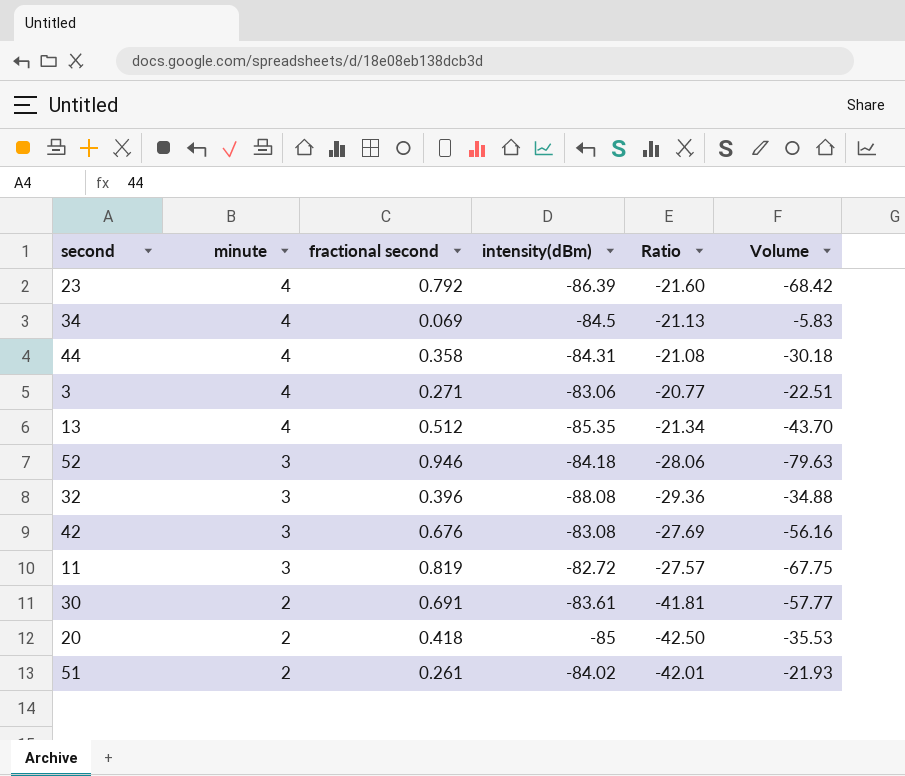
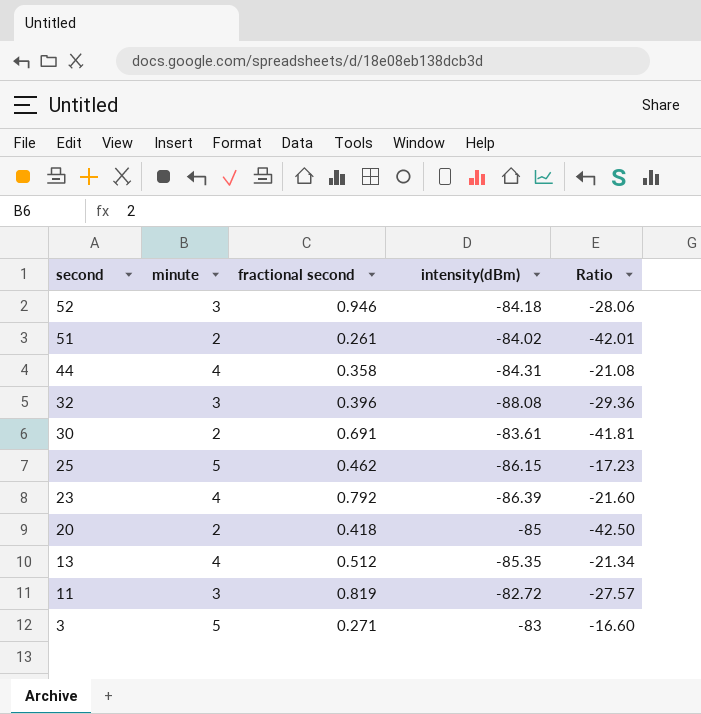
row order: minute descending -> second descending
column Volume | formula: [fractional second] * [intensity(dBm)] -> none
row 34: 4 | 0.069 | -84.5 | -21.13 | -5.83 -> none
row 42: 3 | 0.676 | -83.08 | -27.69 | -56.16 -> none
row 25: none -> 5 | 0.462 | -86.15 | -17.23
3 | minute: 4 -> 5
3 | intensity(dBm): -83.06 -> -83
3 | Ratio: -20.77 -> -16.60

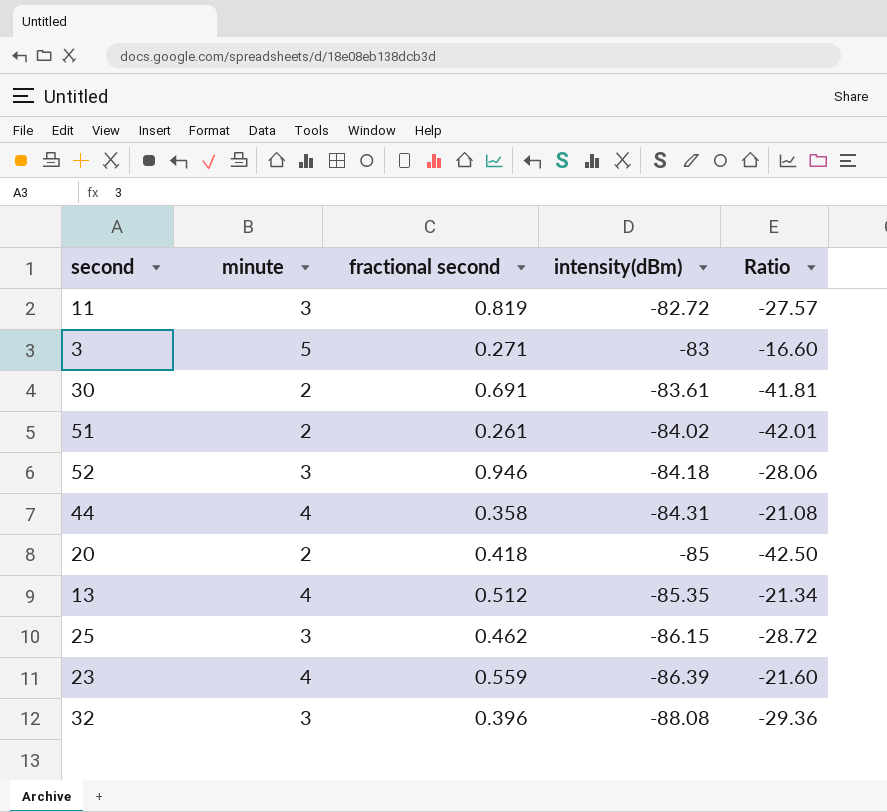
row order: second descending -> intensity(dBm) descending
25 | minute: 5 -> 3
25 | Ratio: -17.23 -> -28.72
23 | fractional second: 0.792 -> 0.559

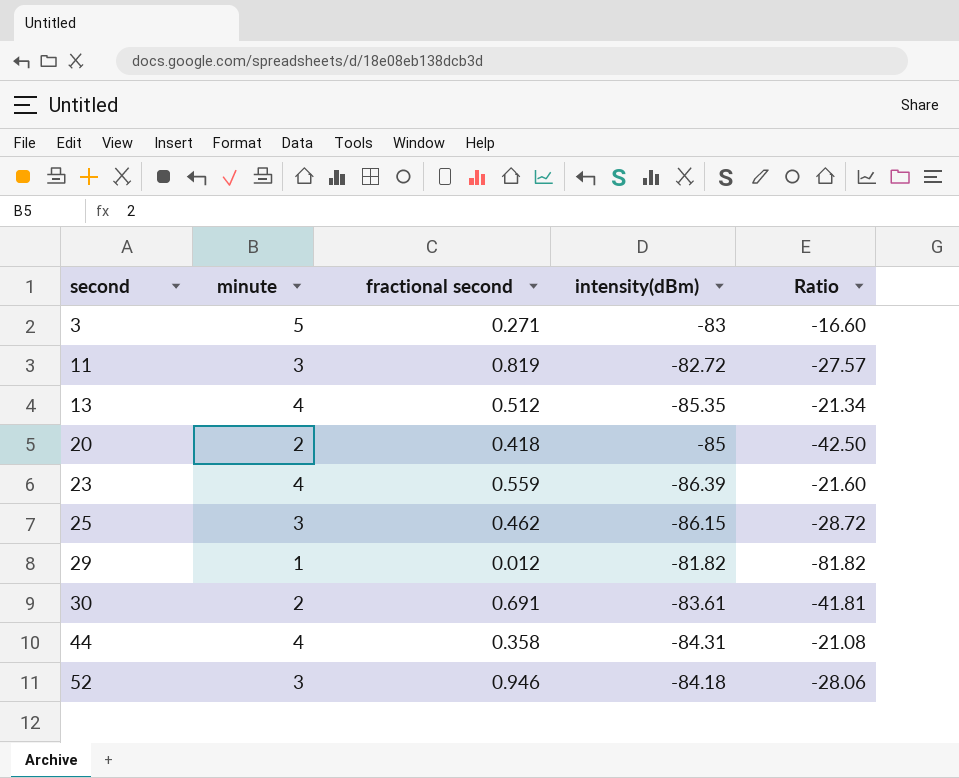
row order: intensity(dBm) descending -> second ascending
row 51: 2 | 0.261 | -84.02 | -42.01 -> none
row 32: 3 | 0.396 | -88.08 | -29.36 -> none
row 29: none -> 1 | 0.012 | -81.82 | -81.82

